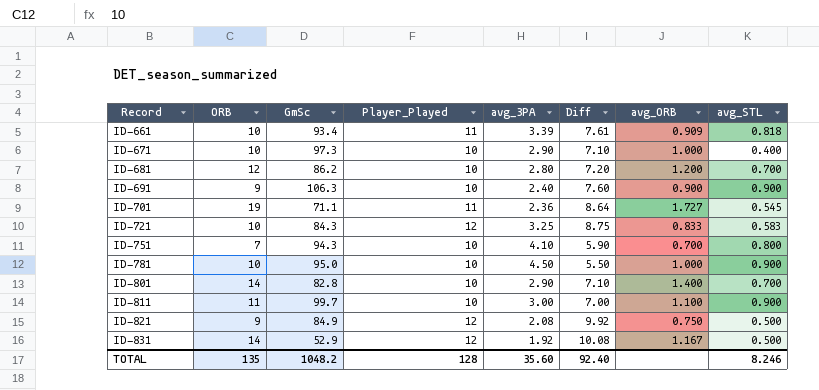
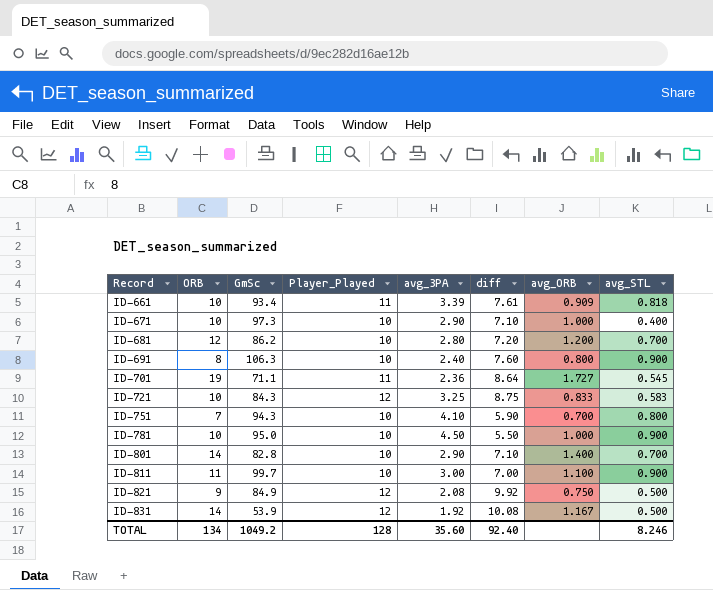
column name: Diff -> diff
ID-691 | ORB: 9 -> 8
ID-691 | avg_ORB: 0.900 -> 0.800
ID-831 | GmSc: 52.9 -> 53.9
TOTAL | ORB: 135 -> 134
TOTAL | GmSc: 1048.2 -> 1049.2

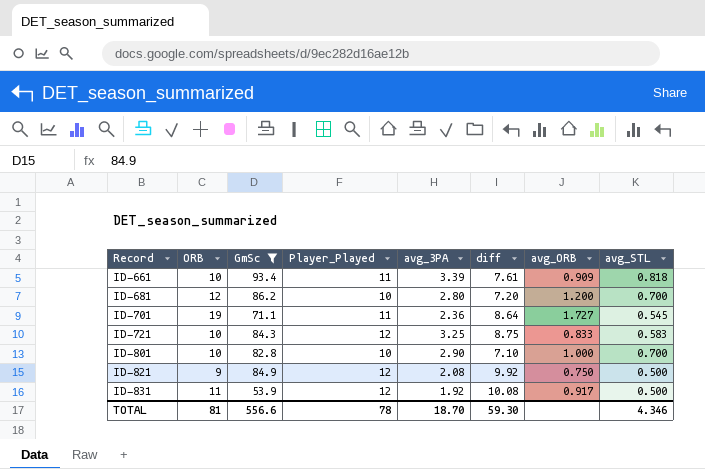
filter: none -> GmSc <= 93.4
ID-801 | ORB: 14 -> 10
ID-801 | avg_ORB: 1.400 -> 1.000
ID-831 | ORB: 14 -> 11
ID-831 | avg_ORB: 1.167 -> 0.917
TOTAL | ORB: 134 -> 81
TOTAL | GmSc: 1049.2 -> 556.6
TOTAL | Player_Played: 128 -> 78
TOTAL | avg_3PA: 35.60 -> 18.70
TOTAL | diff: 92.40 -> 59.30
TOTAL | avg_STL: 8.246 -> 4.346

